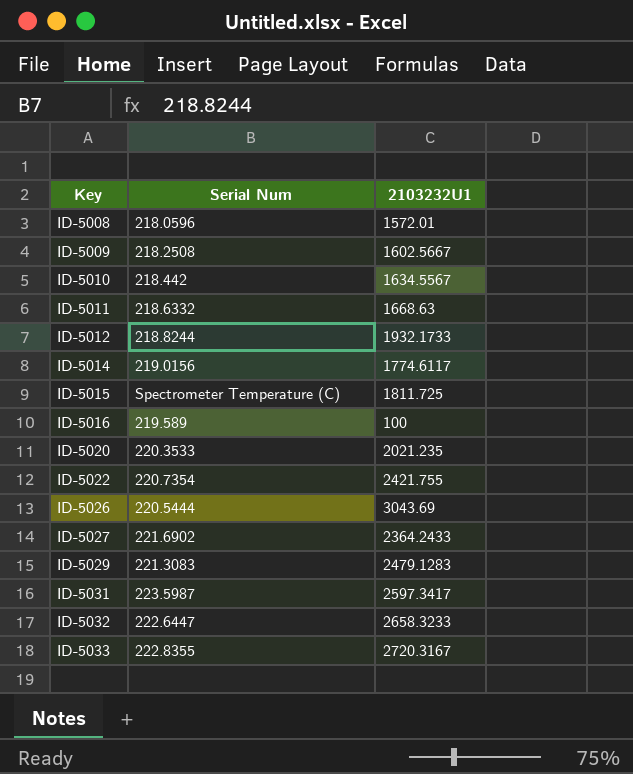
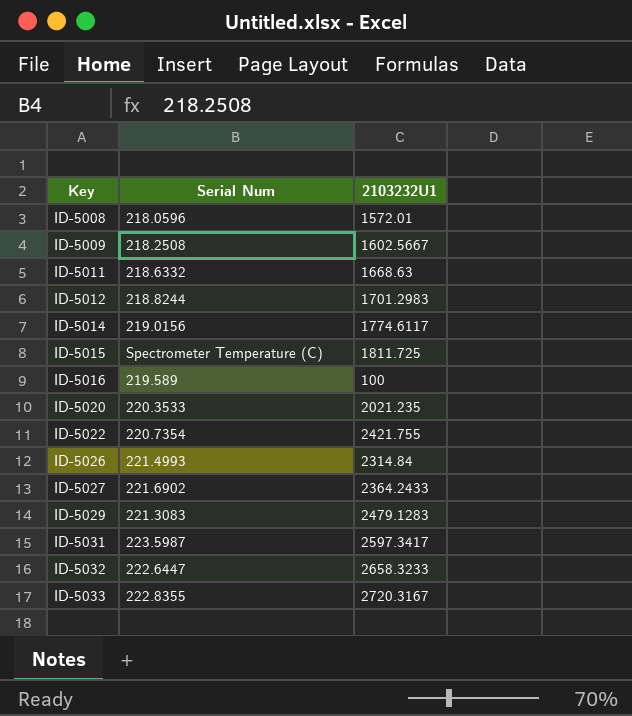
row ID-5010: 218.442 | 1634.5567 -> none
ID-5012 | 2103232U1: 1932.1733 -> 1701.2983
ID-5026 | Serial Num: 220.5444 -> 221.4993
ID-5026 | 2103232U1: 3043.69 -> 2314.84

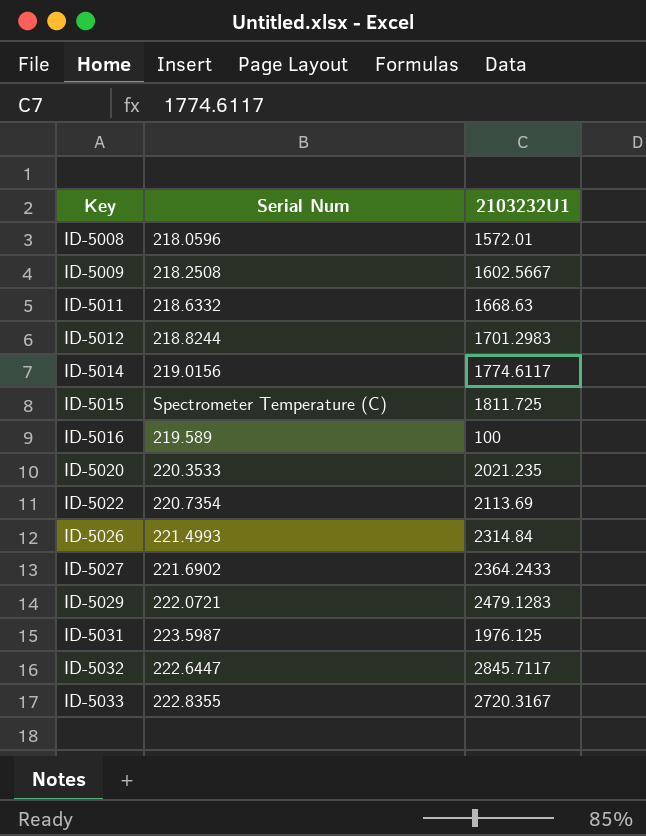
ID-5022 | 2103232U1: 2421.755 -> 2113.69
ID-5029 | Serial Num: 221.3083 -> 222.0721
ID-5031 | 2103232U1: 2597.3417 -> 1976.125
ID-5032 | 2103232U1: 2658.3233 -> 2845.7117

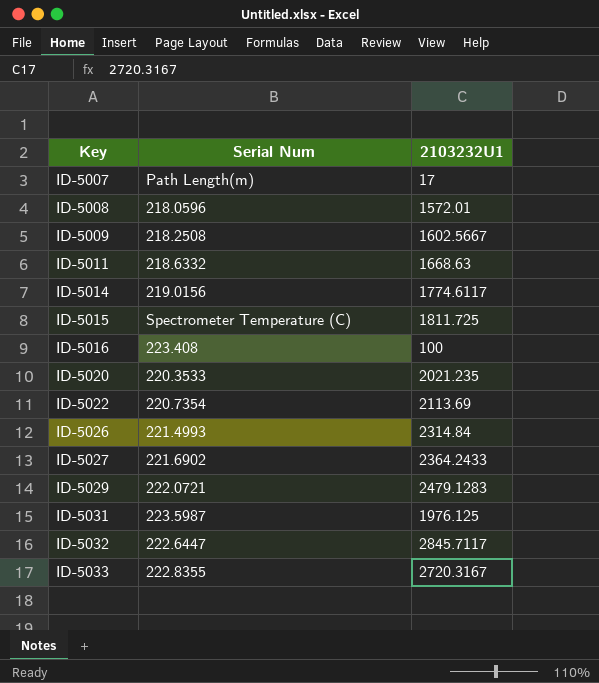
row ID-5012: 218.8244 | 1701.2983 -> none
row ID-5007: none -> Path Length(m) | 17
ID-5016 | Serial Num: 219.589 -> 223.408

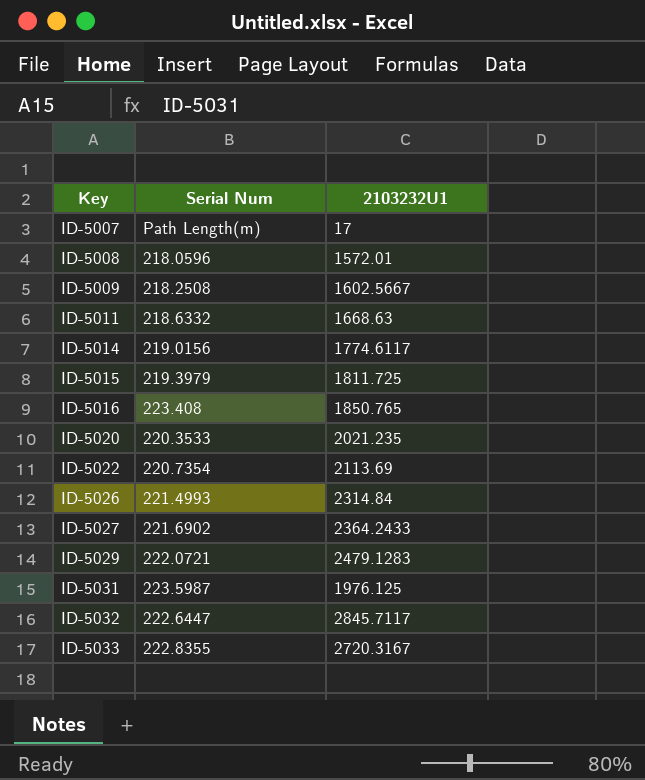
ID-5015 | Serial Num: Spectrometer Temperature (C) -> 219.3979
ID-5016 | 2103232U1: 100 -> 1850.765

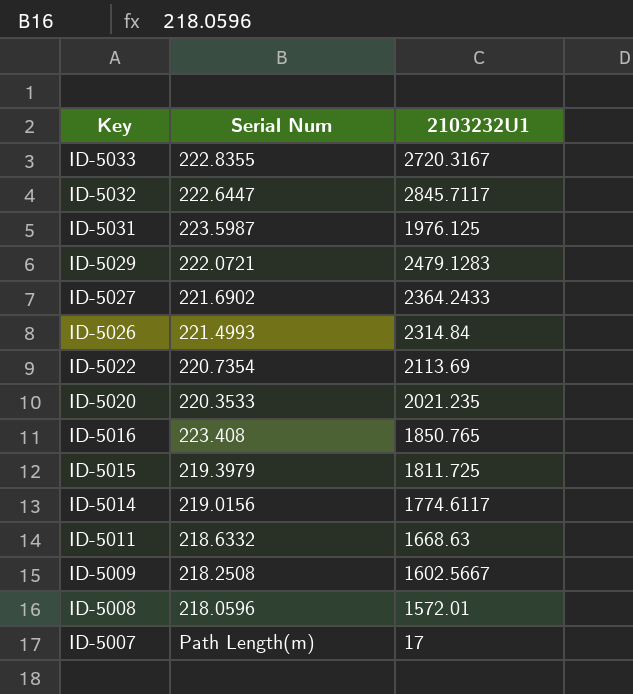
row order: Key ascending -> Key descending

